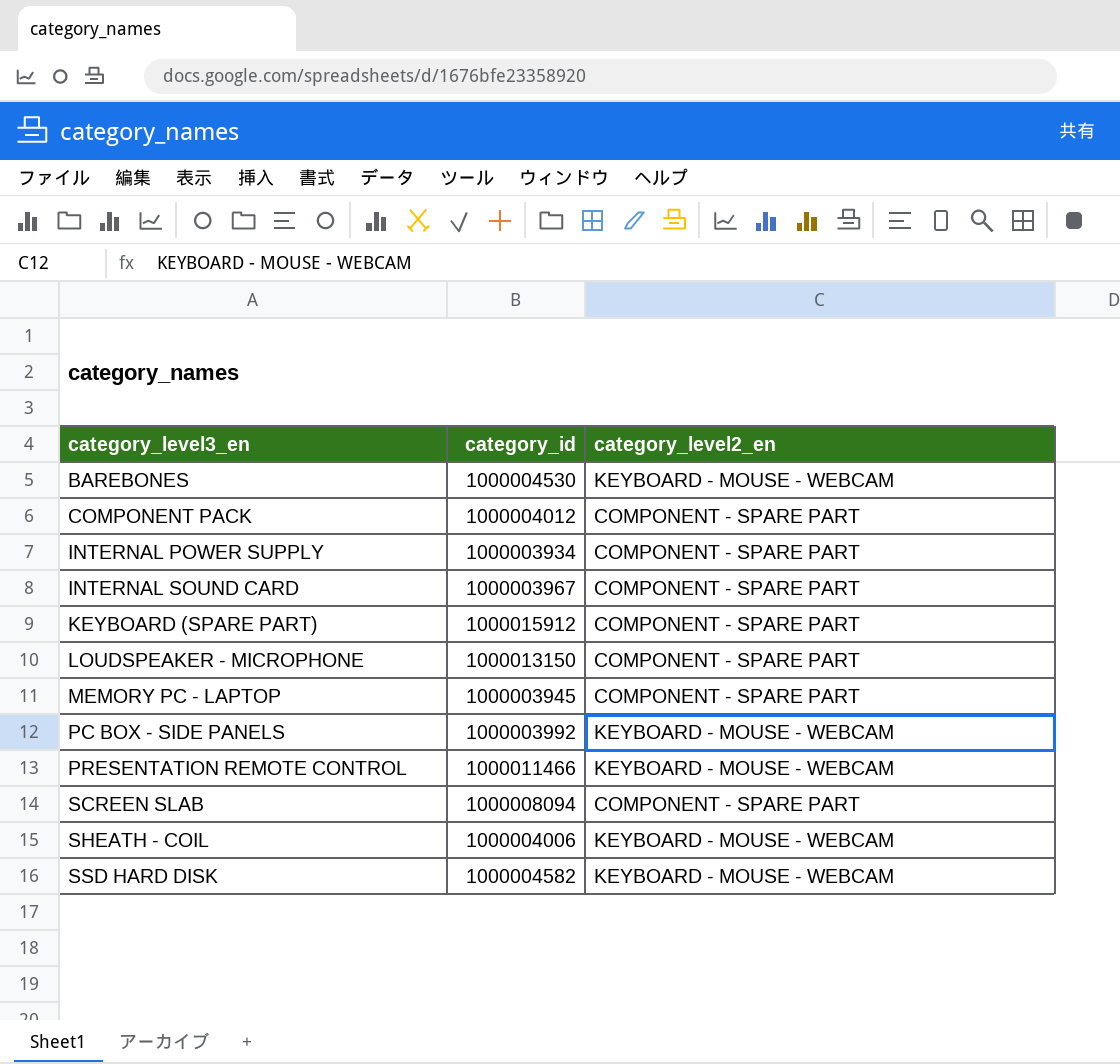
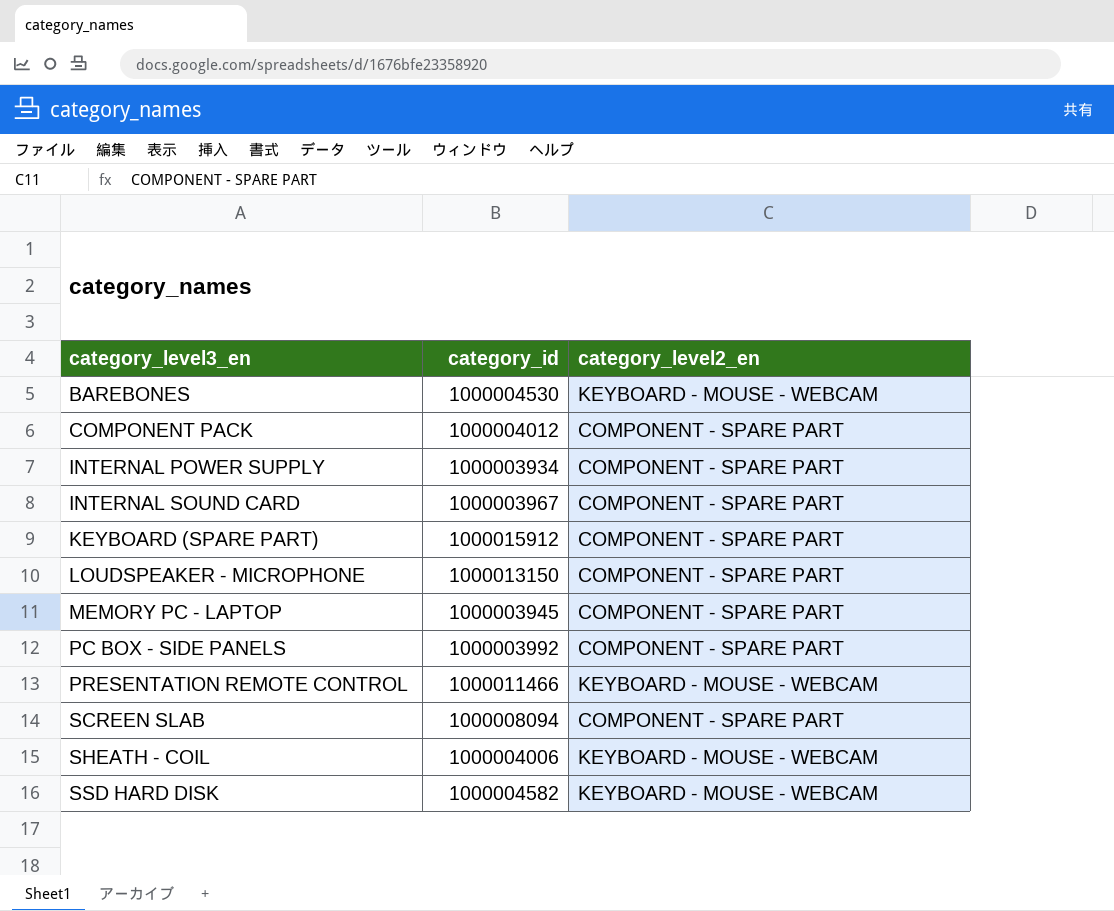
PC BOX - SIDE PANELS | category_level2_en: KEYBOARD - MOUSE - WEBCAM -> COMPONENT - SPARE PART

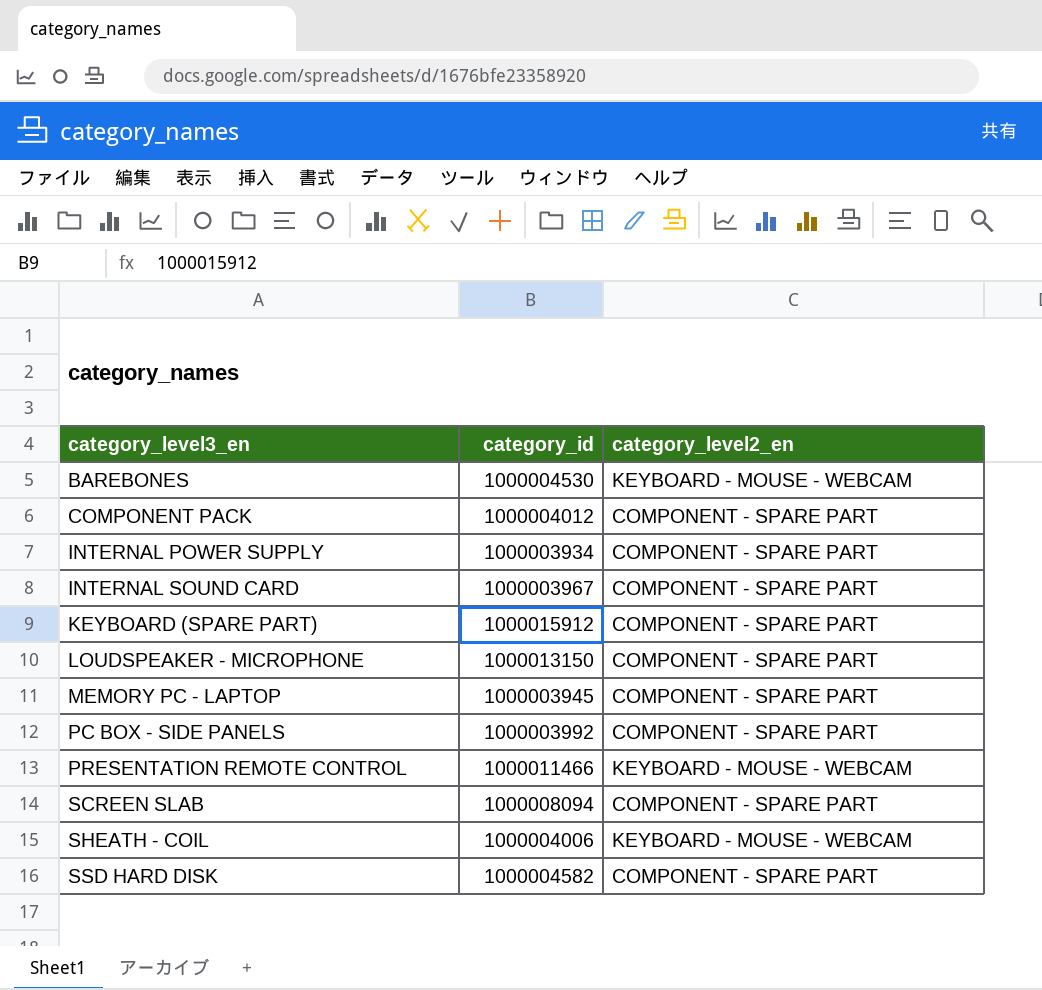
SSD HARD DISK | category_level2_en: KEYBOARD - MOUSE - WEBCAM -> COMPONENT - SPARE PART

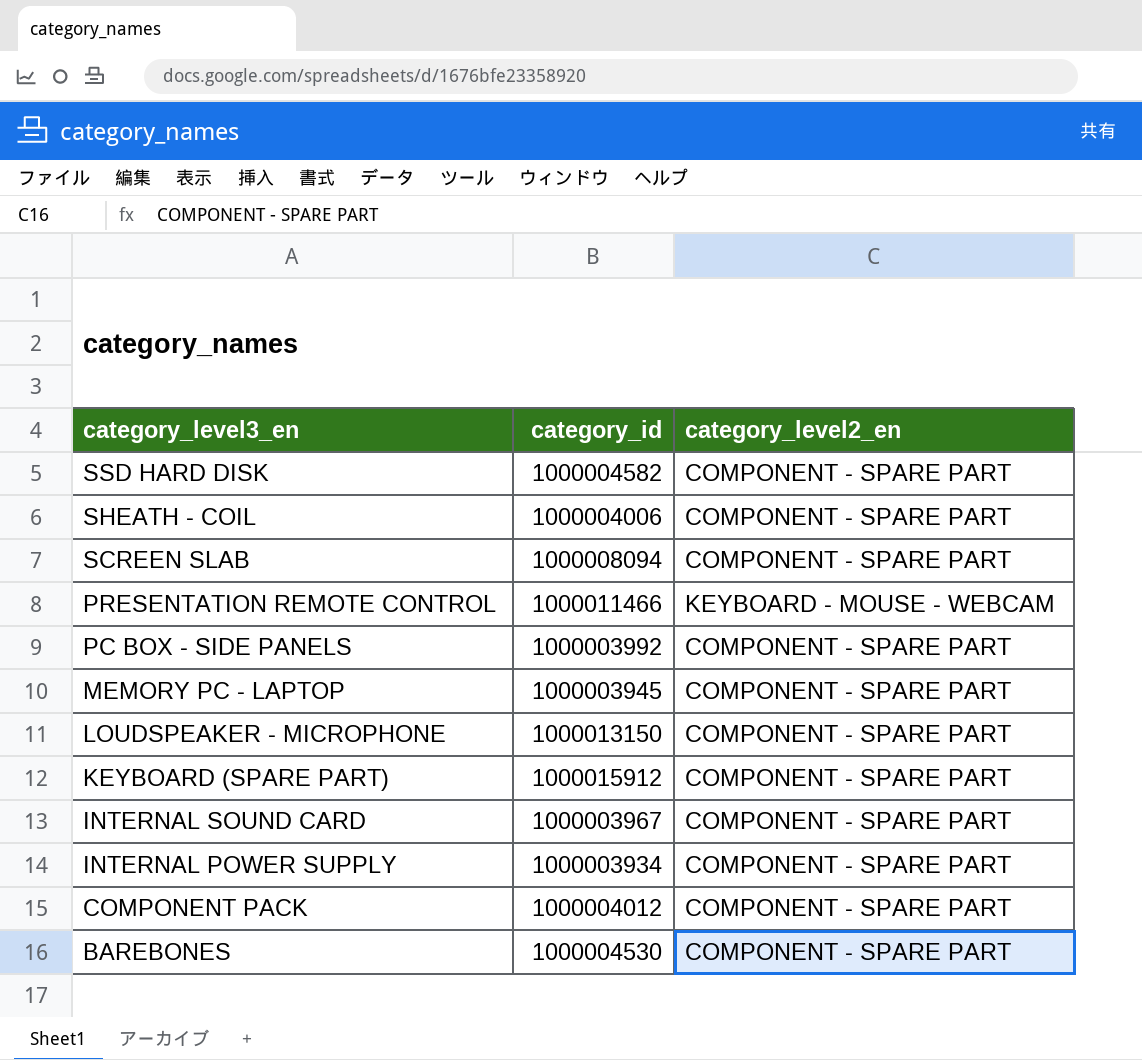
row order: category_level3_en ascending -> category_level3_en descending
SHEATH - COIL | category_level2_en: KEYBOARD - MOUSE - WEBCAM -> COMPONENT - SPARE PART
BAREBONES | category_level2_en: KEYBOARD - MOUSE - WEBCAM -> COMPONENT - SPARE PART

